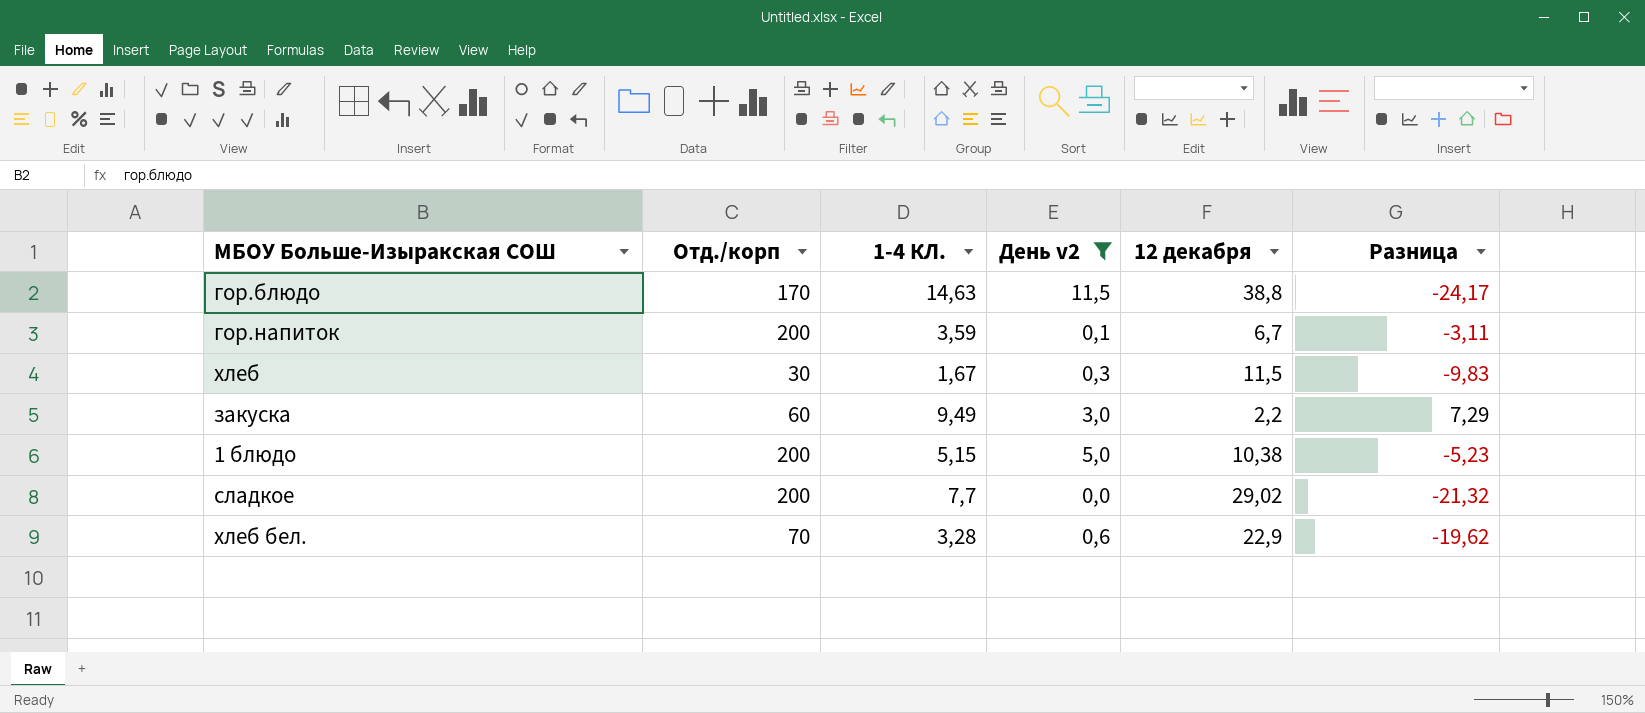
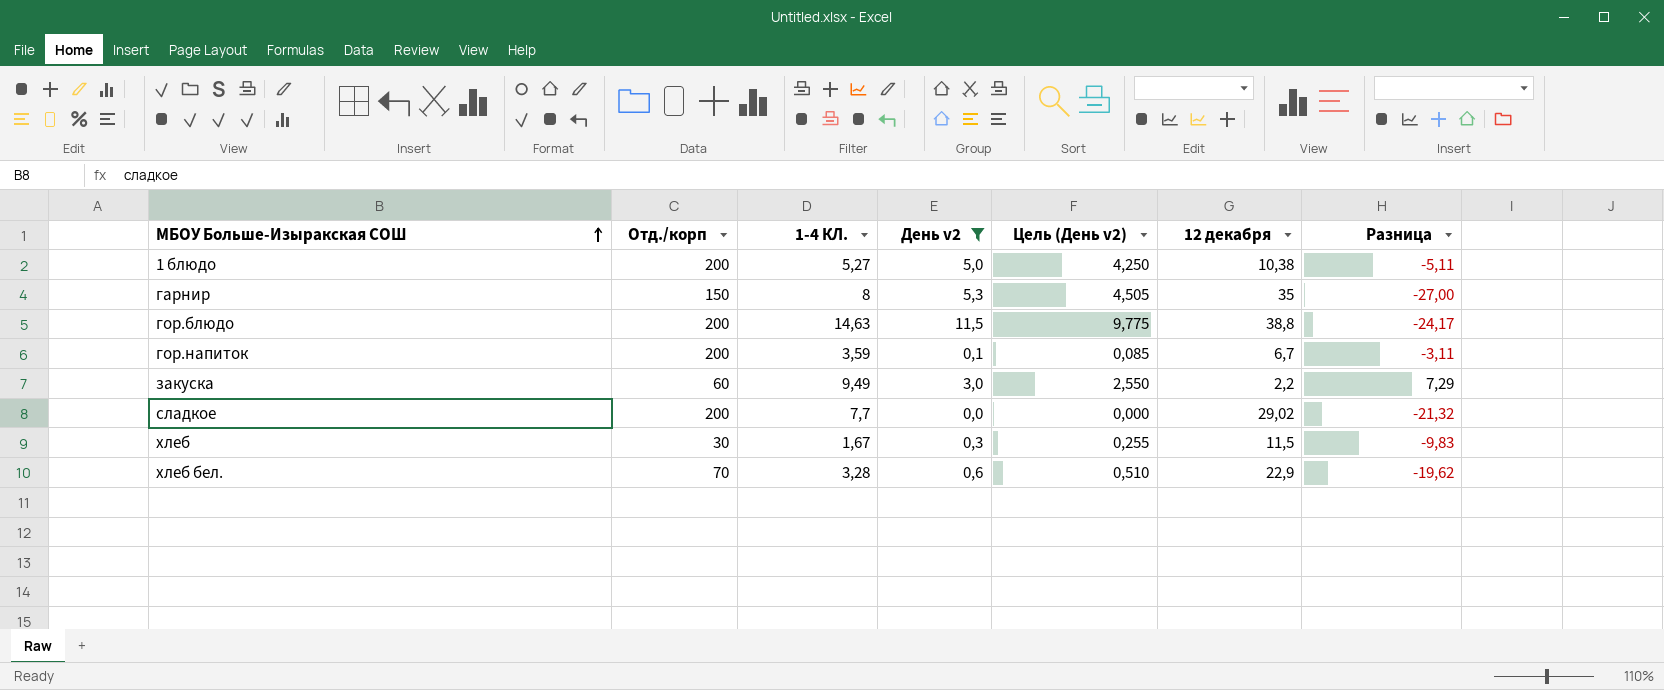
row order: none -> МБОУ Больше-Изыракская СОШ ascending
column Цель (День v2) | formula: none -> [День v2] * 0,85
1 блюдо | 1-4 КЛ.: 5,15 -> 5,27
1 блюдо | Разница: -5,23 -> -5,11
row гарнир: none -> 150 | 8 | 5,3 | 4,505 | 35 | -27,00
гор.блюдо | Отд./корп: 170 -> 200

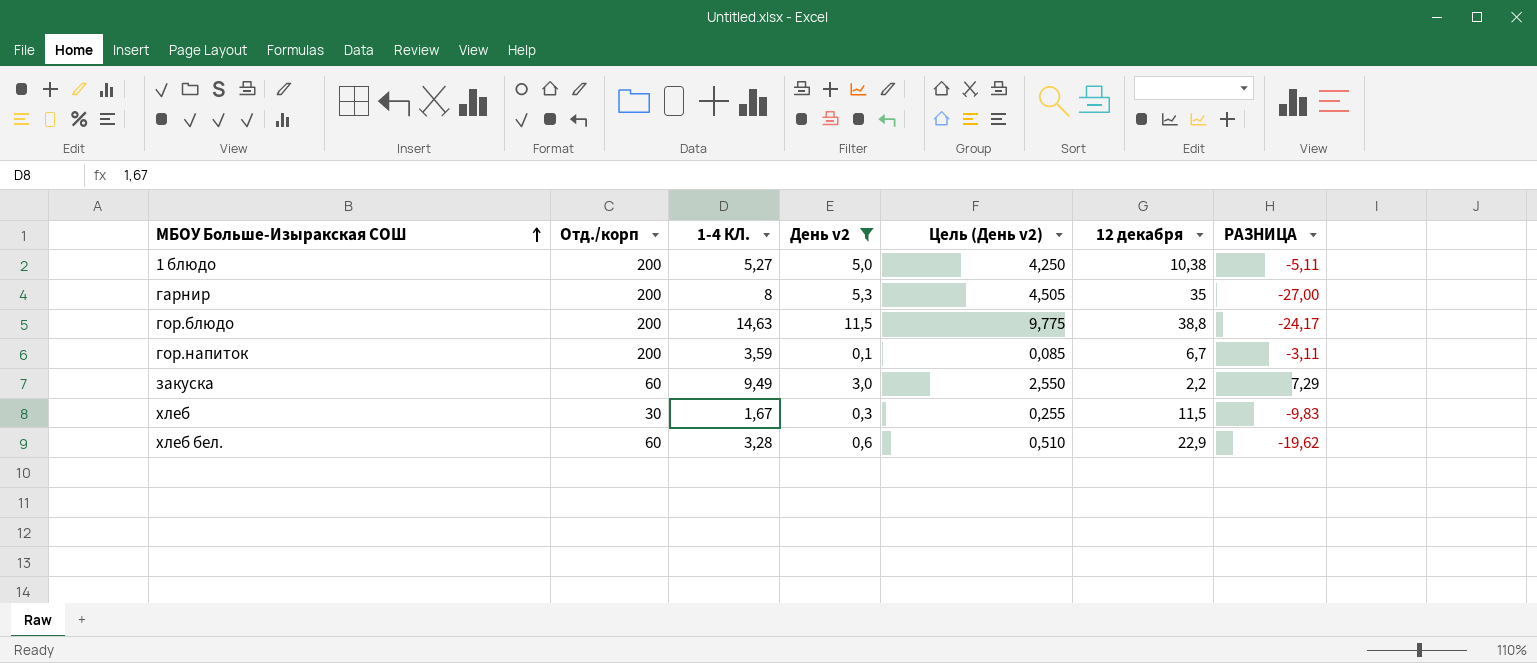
column name: Разница -> РАЗНИЦА
row сладкое: 200 | 7,7 | 0,0 | 0,000 | 29,02 | -21,32 -> none
гарнир | Отд./корп: 150 -> 200
хлеб бел. | Отд./корп: 70 -> 60

